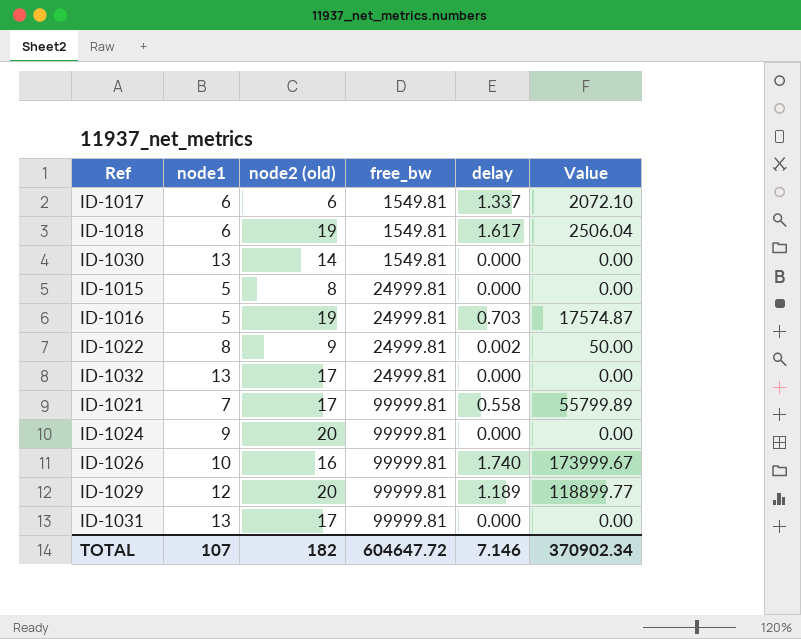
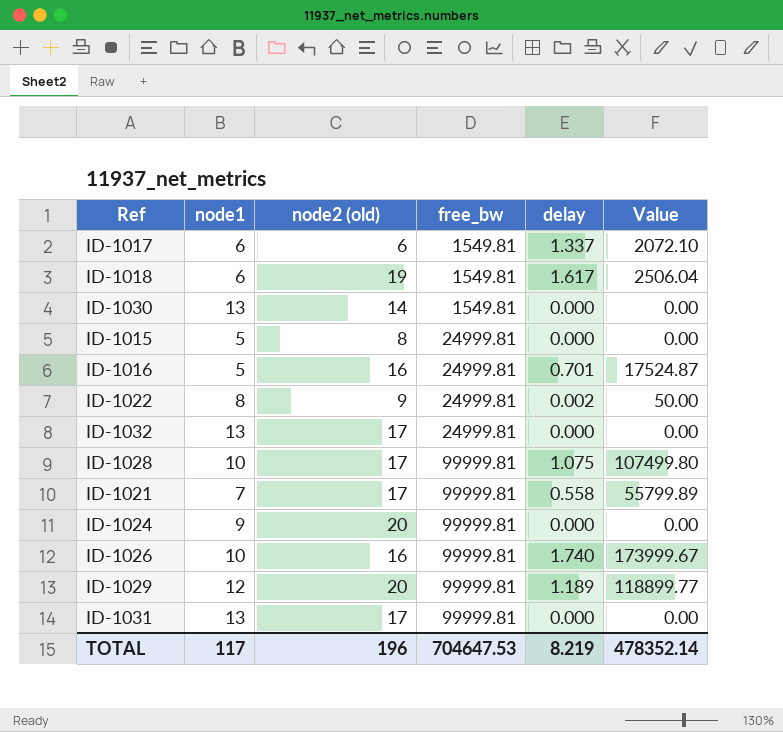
ID-1016 | node2 (old): 19 -> 16
ID-1016 | delay: 0.703 -> 0.701
ID-1016 | Value: 17574.87 -> 17524.87
row ID-1028: none -> 10 | 17 | 99999.81 | 1.075 | 107499.80
TOTAL | node1: 107 -> 117
TOTAL | node2 (old): 182 -> 196
TOTAL | free_bw: 604647.72 -> 704647.53
TOTAL | delay: 7.146 -> 8.219
TOTAL | Value: 370902.34 -> 478352.14

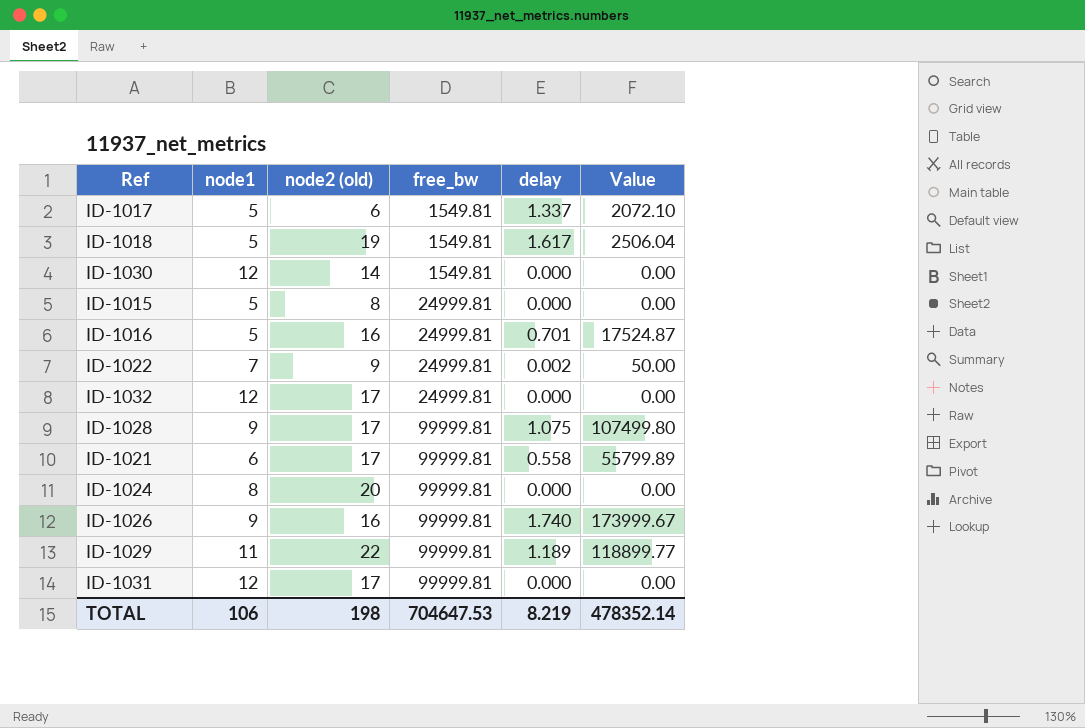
ID-1017 | node1: 6 -> 5
ID-1018 | node1: 6 -> 5
ID-1030 | node1: 13 -> 12
ID-1022 | node1: 8 -> 7
ID-1032 | node1: 13 -> 12
ID-1028 | node1: 10 -> 9
ID-1021 | node1: 7 -> 6
ID-1024 | node1: 9 -> 8
ID-1026 | node1: 10 -> 9
ID-1029 | node1: 12 -> 11
ID-1029 | node2 (old): 20 -> 22
ID-1031 | node1: 13 -> 12
TOTAL | node1: 117 -> 106
TOTAL | node2 (old): 196 -> 198

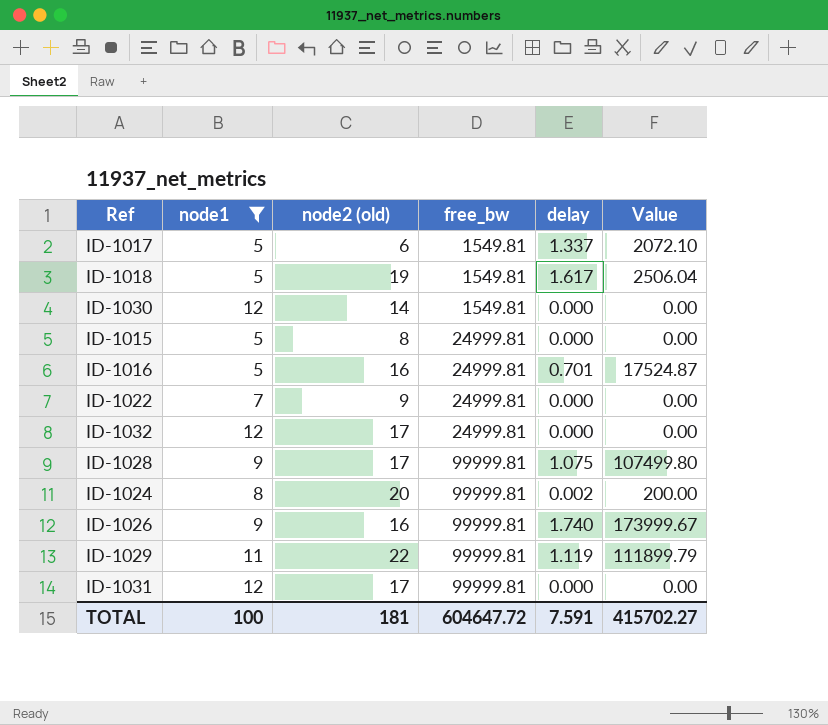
filter: none -> node1 != 6
ID-1022 | delay: 0.002 -> 0.000
ID-1022 | Value: 50.00 -> 0.00
ID-1024 | delay: 0.000 -> 0.002
ID-1024 | Value: 0.00 -> 200.00
ID-1029 | delay: 1.189 -> 1.119
ID-1029 | Value: 118899.77 -> 111899.79
TOTAL | node1: 106 -> 100
TOTAL | node2 (old): 198 -> 181
TOTAL | free_bw: 704647.53 -> 604647.72
TOTAL | delay: 8.219 -> 7.591
TOTAL | Value: 478352.14 -> 415702.27

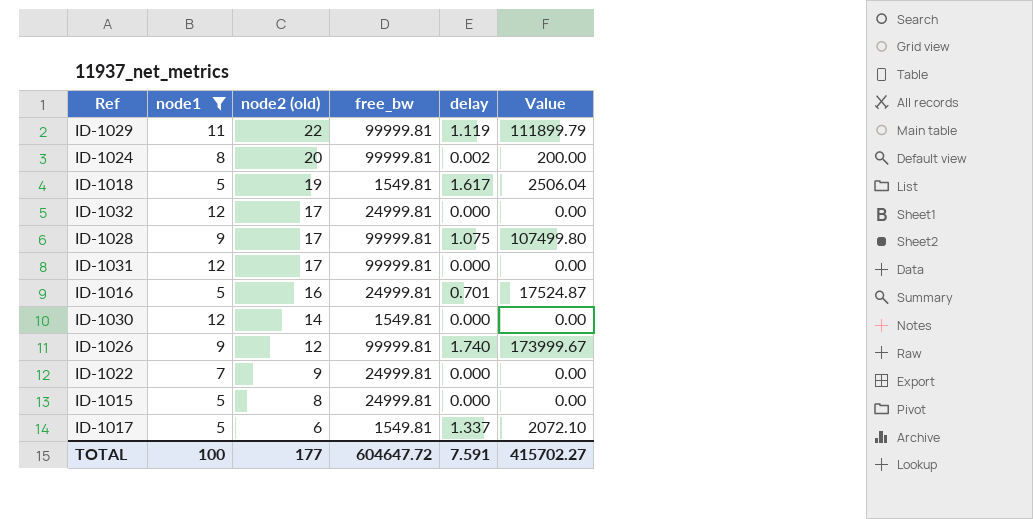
row order: free_bw ascending -> node2 (old) descending
ID-1026 | node2 (old): 16 -> 12
TOTAL | node2 (old): 181 -> 177

